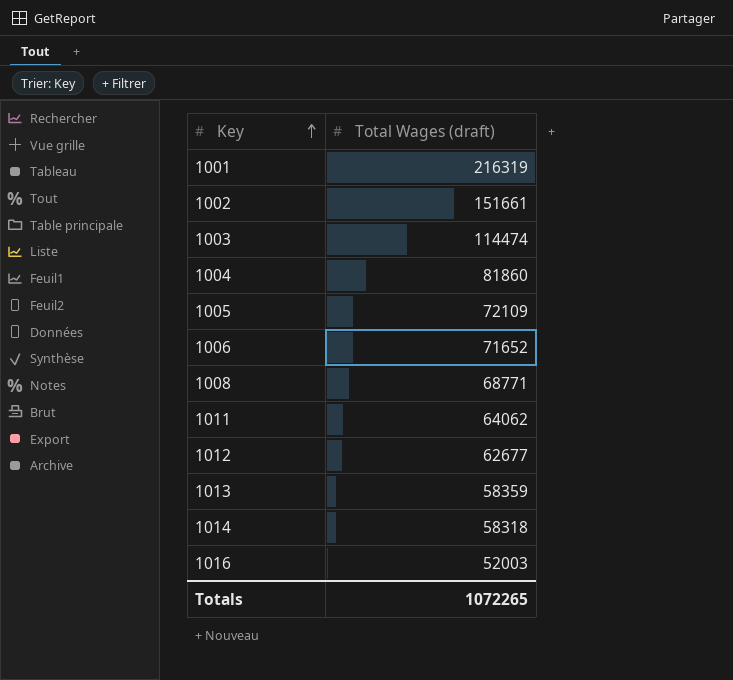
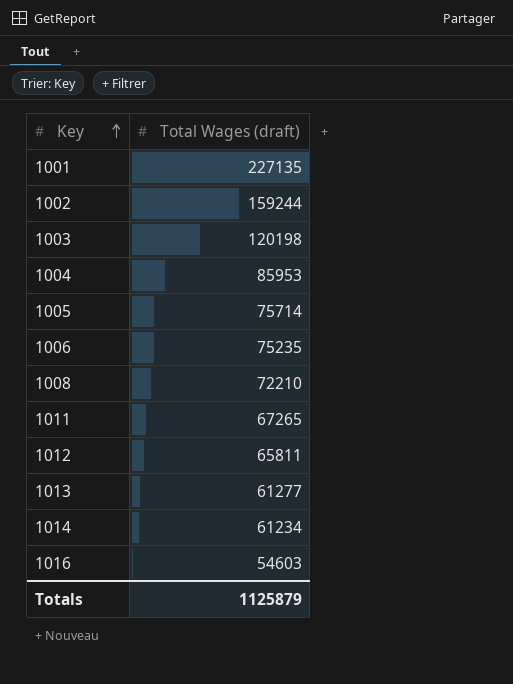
1001 | Total Wages (draft): 216319 -> 227135
1002 | Total Wages (draft): 151661 -> 159244
1003 | Total Wages (draft): 114474 -> 120198
1004 | Total Wages (draft): 81860 -> 85953
1005 | Total Wages (draft): 72109 -> 75714
1006 | Total Wages (draft): 71652 -> 75235
1008 | Total Wages (draft): 68771 -> 72210
1011 | Total Wages (draft): 64062 -> 67265
1012 | Total Wages (draft): 62677 -> 65811
1013 | Total Wages (draft): 58359 -> 61277
1014 | Total Wages (draft): 58318 -> 61234
1016 | Total Wages (draft): 52003 -> 54603
Totals | Total Wages (draft): 1072265 -> 1125879

